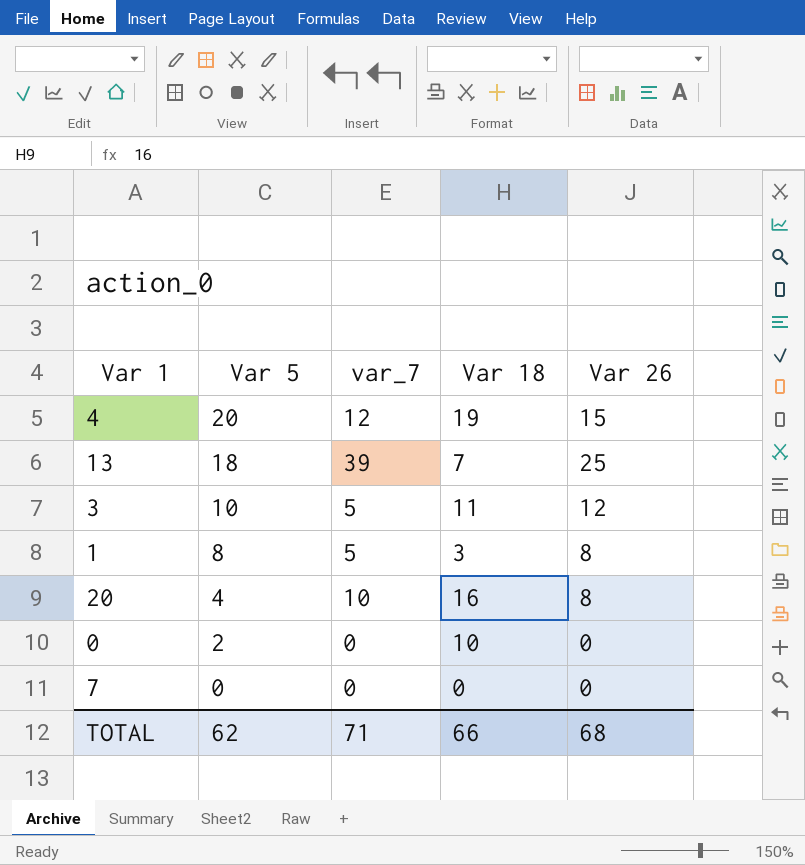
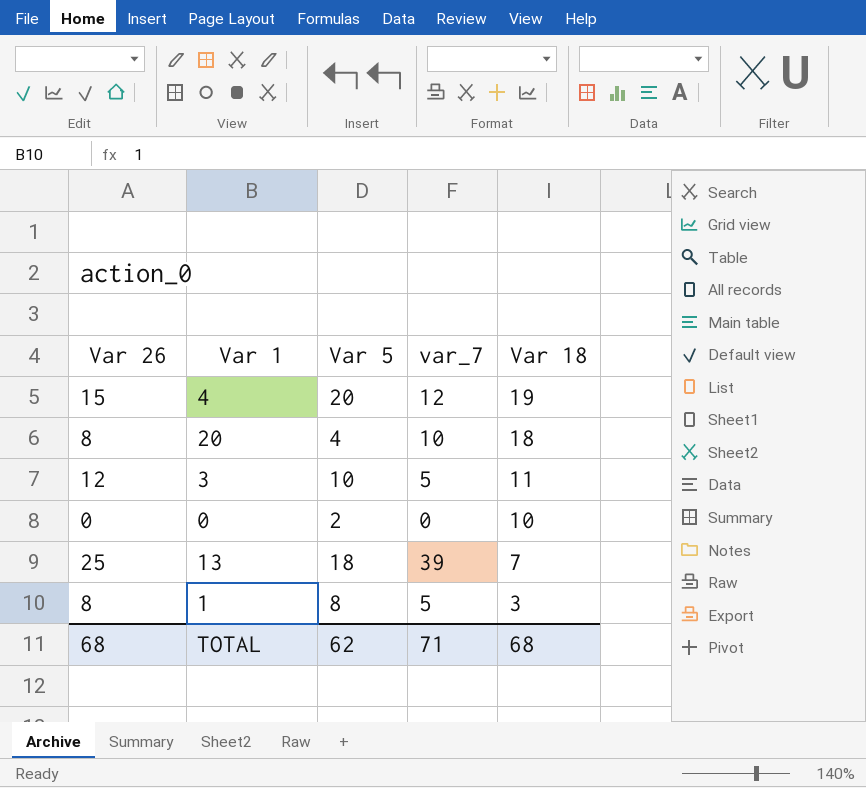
row order: Var 5 descending -> Var 18 descending
column Var 26 | position: 5 -> 1
row 7: 0 | 0 | 0 | 0 -> none
20 | Var 18: 16 -> 18
TOTAL | Var 18: 66 -> 68

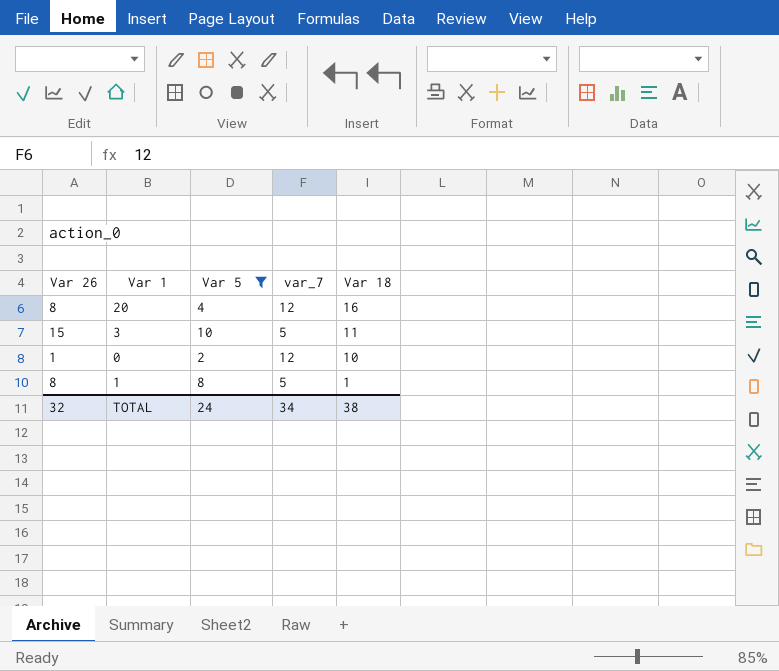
filter: none -> Var 5 <= 10
20 | var_7: 10 -> 12
20 | Var 18: 18 -> 16
3 | Var 26: 12 -> 15
0 | Var 26: 0 -> 1
0 | var_7: 0 -> 12
1 | Var 18: 3 -> 1
TOTAL | Var 26: 68 -> 32
TOTAL | Var 5: 62 -> 24
TOTAL | var_7: 71 -> 34
TOTAL | Var 18: 68 -> 38

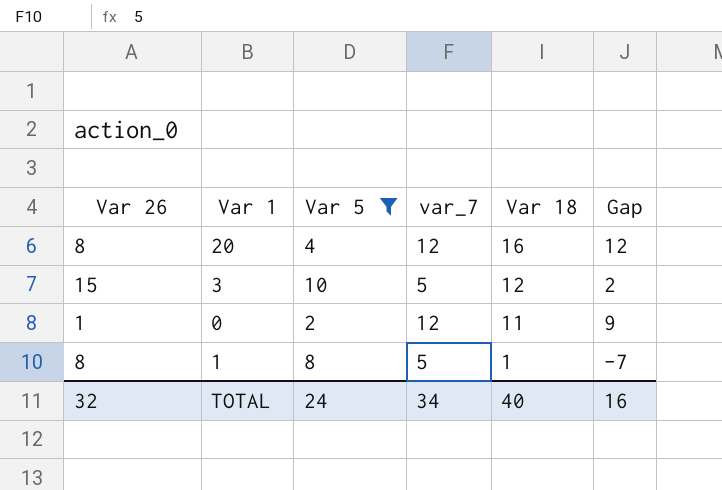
column Gap | formula: none -> [Var 18] - [Var 5]
3 | Var 18: 11 -> 12
0 | Var 18: 10 -> 11
TOTAL | Var 18: 38 -> 40

